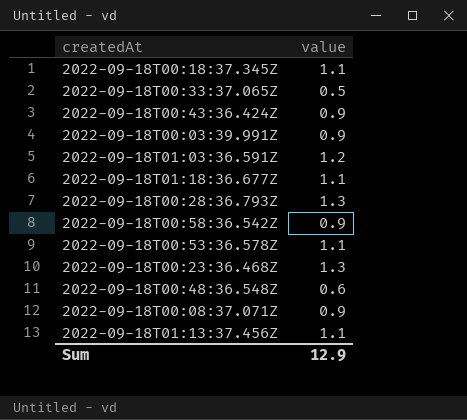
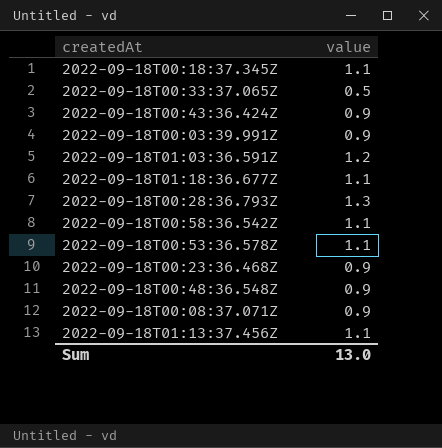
2022-09-18T00:58:36.542Z | value: 0.9 -> 1.1
2022-09-18T00:23:36.468Z | value: 1.3 -> 0.9
2022-09-18T00:48:36.548Z | value: 0.6 -> 0.9
Sum | value: 12.9 -> 13.0

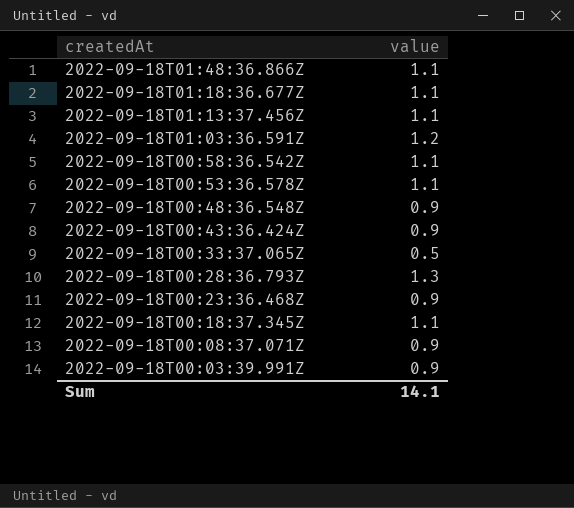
row order: none -> createdAt descending
row 2022-09-18T01:48:36.866Z: none -> 1.1
Sum | value: 13.0 -> 14.1

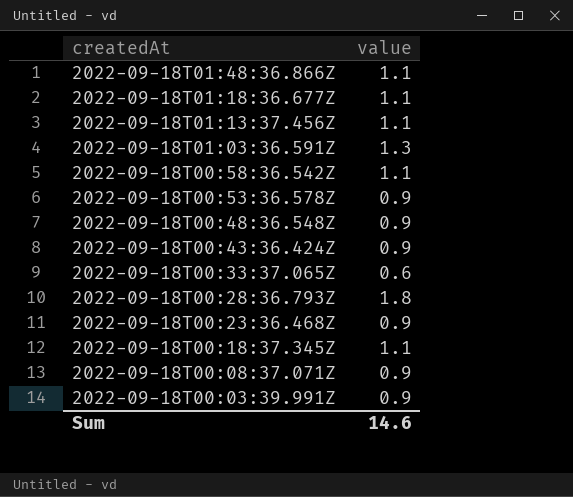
2022-09-18T01:03:36.591Z | value: 1.2 -> 1.3
2022-09-18T00:53:36.578Z | value: 1.1 -> 0.9
2022-09-18T00:33:37.065Z | value: 0.5 -> 0.6
2022-09-18T00:28:36.793Z | value: 1.3 -> 1.8
Sum | value: 14.1 -> 14.6

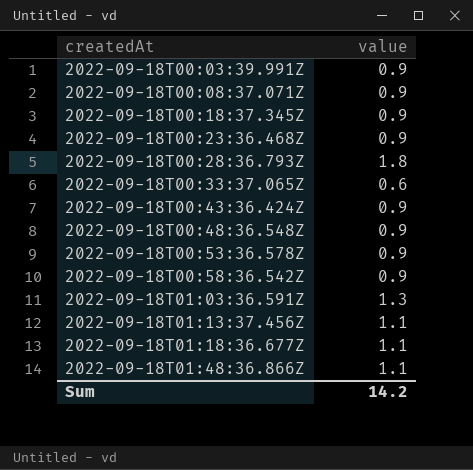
row order: createdAt descending -> createdAt ascending
2022-09-18T00:18:37.345Z | value: 1.1 -> 0.9
2022-09-18T00:58:36.542Z | value: 1.1 -> 0.9
Sum | value: 14.6 -> 14.2

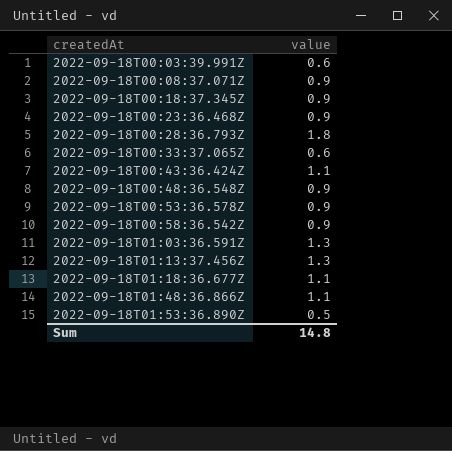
2022-09-18T00:03:39.991Z | value: 0.9 -> 0.6
2022-09-18T00:43:36.424Z | value: 0.9 -> 1.1
2022-09-18T01:13:37.456Z | value: 1.1 -> 1.3
row 2022-09-18T01:53:36.890Z: none -> 0.5
Sum | value: 14.2 -> 14.8

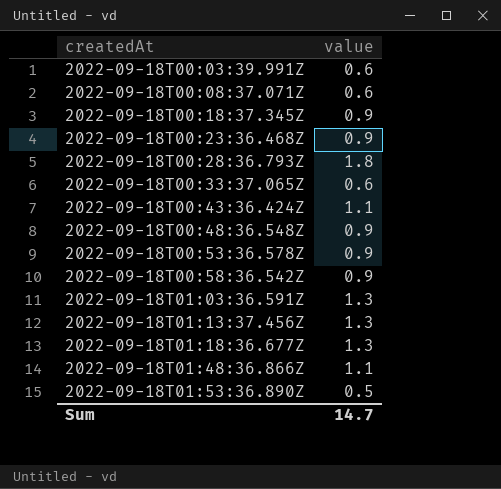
2022-09-18T00:08:37.071Z | value: 0.9 -> 0.6
2022-09-18T01:18:36.677Z | value: 1.1 -> 1.3
Sum | value: 14.8 -> 14.7

